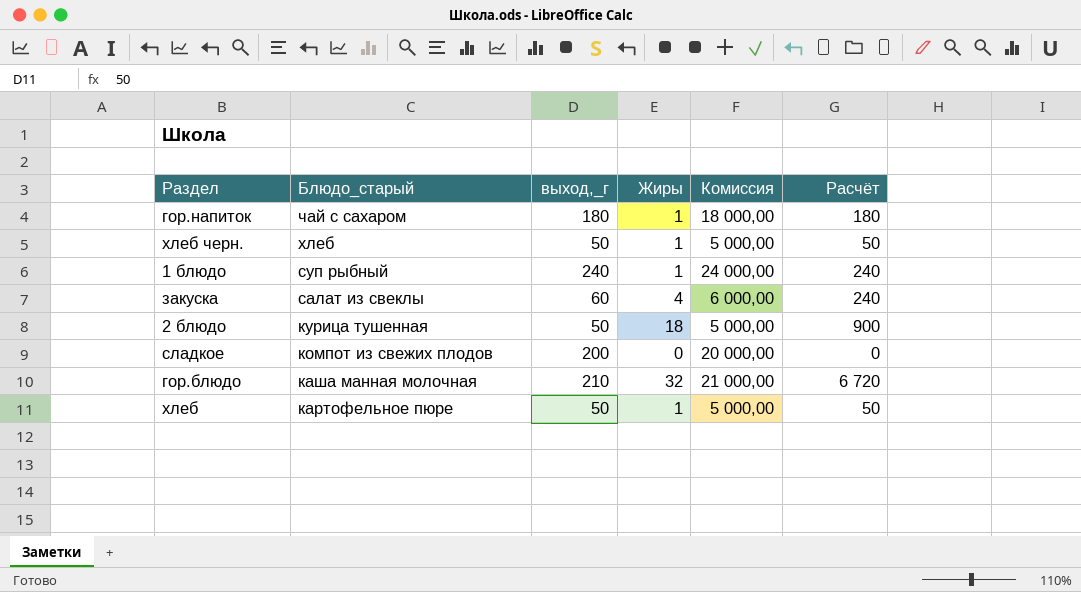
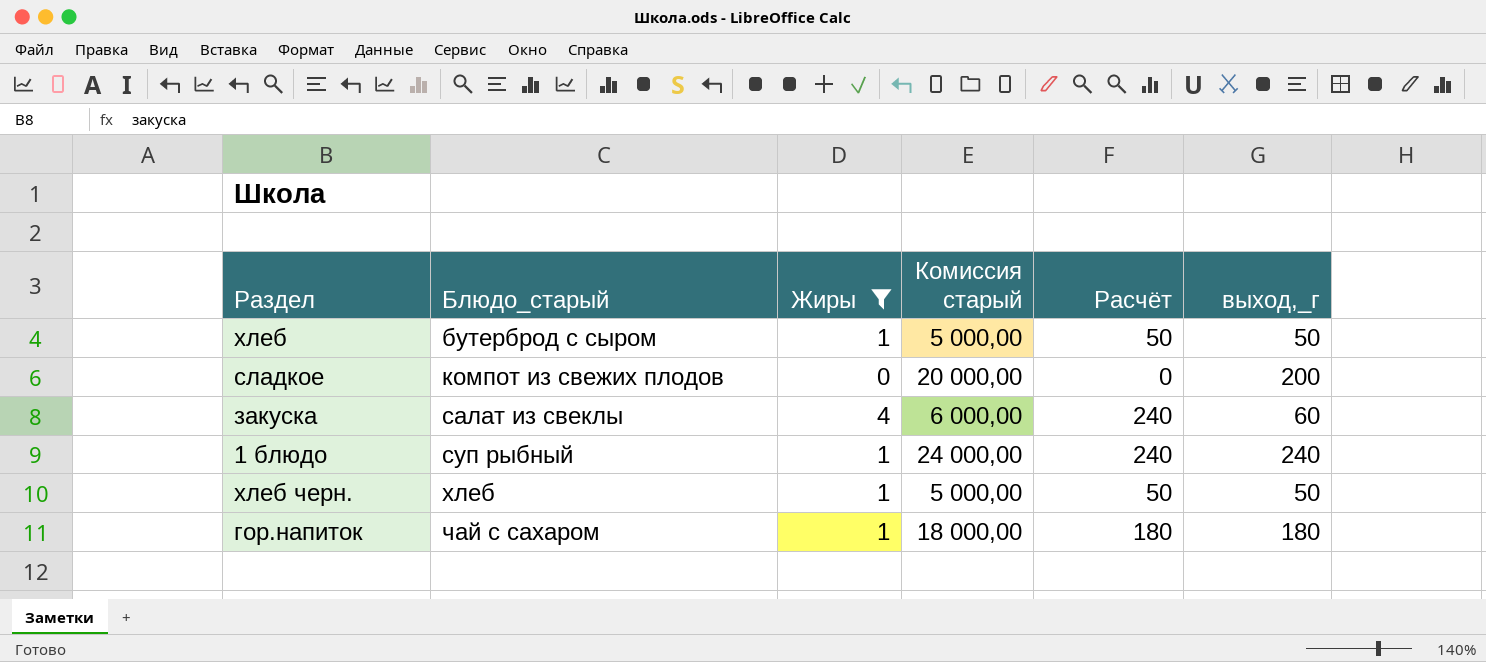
filter: none -> Жиры <= 4
row order: Блюдо_старый descending -> Блюдо_старый ascending
column name: Комиссия -> Комиссия старый
column выход,_г | position: 3 -> 6
хлеб | Блюдо_старый: картофельное пюре -> бутерброд с сыром

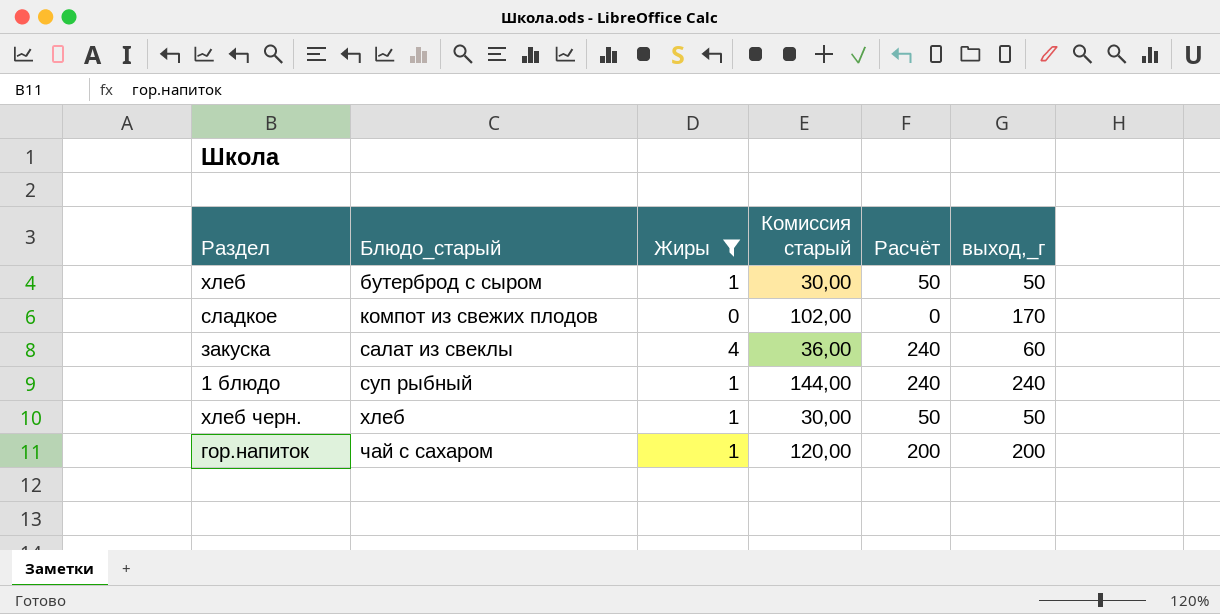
column Комиссия старый | formula: [выход,_г] * 100 -> [выход,_г] * 0,6
сладкое | выход,_г: 200 -> 170
гор.напиток | Расчёт: 180 -> 200
гор.напиток | выход,_г: 180 -> 200

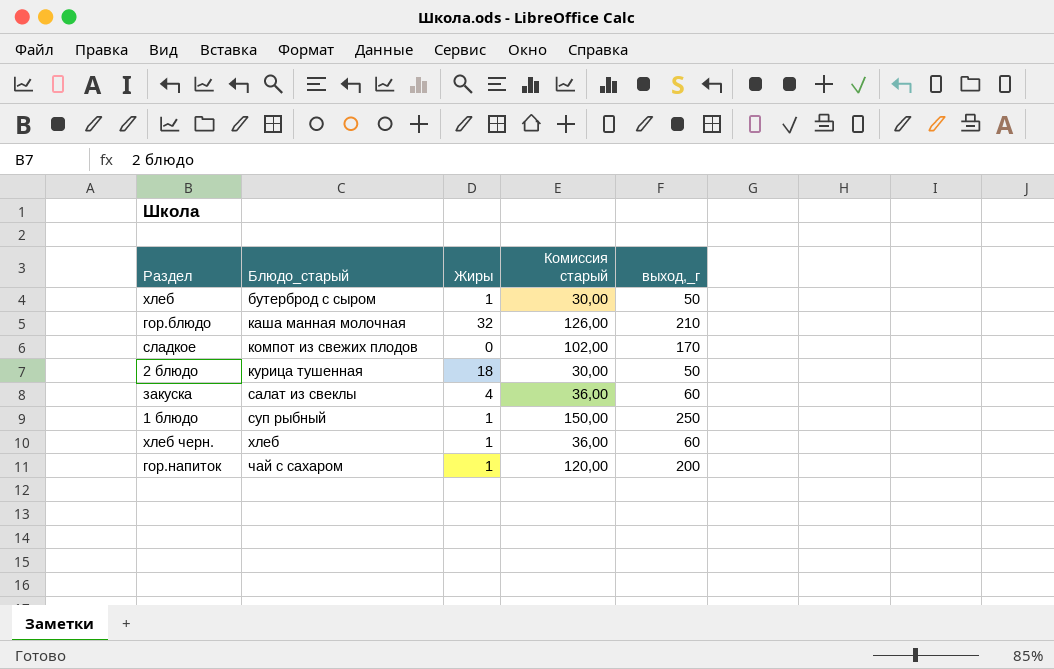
filter: Жиры <= 4 -> none
column Расчёт | formula: [Жиры] * [выход,_г] -> none
1 блюдо | Комиссия старый: 144,00 -> 150,00
1 блюдо | выход,_г: 240 -> 250
хлеб черн. | Комиссия старый: 30,00 -> 36,00
хлеб черн. | выход,_г: 50 -> 60

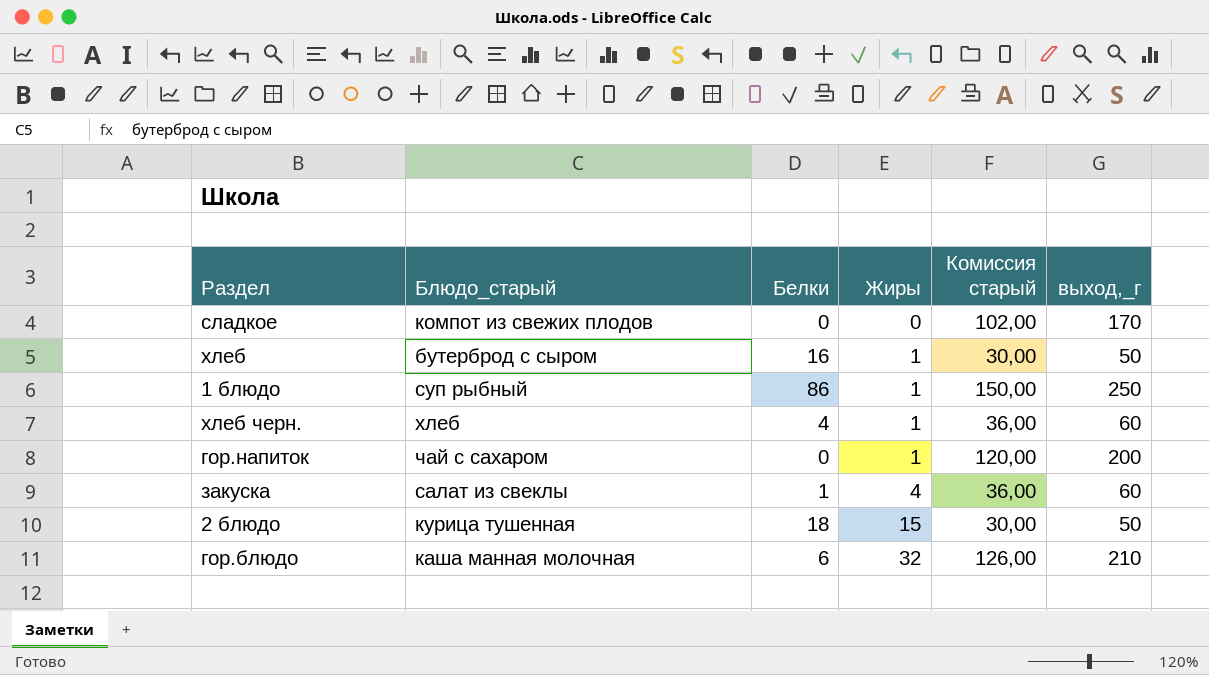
row order: Блюдо_старый ascending -> Жиры ascending
column Белки | position: none -> 3
2 блюдо | Жиры: 18 -> 15

